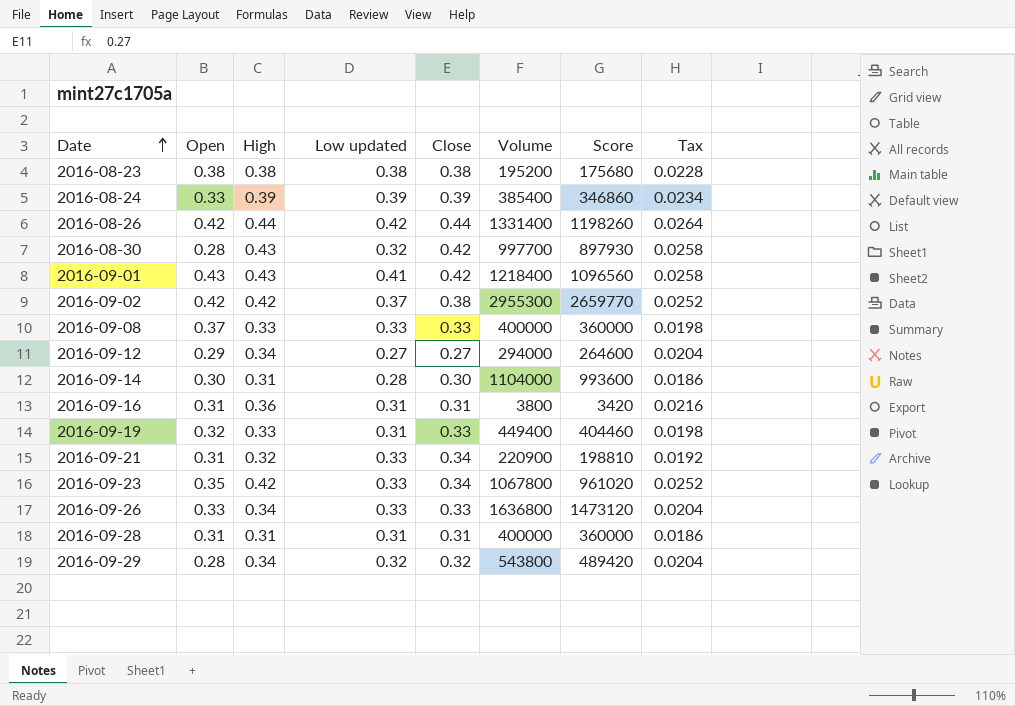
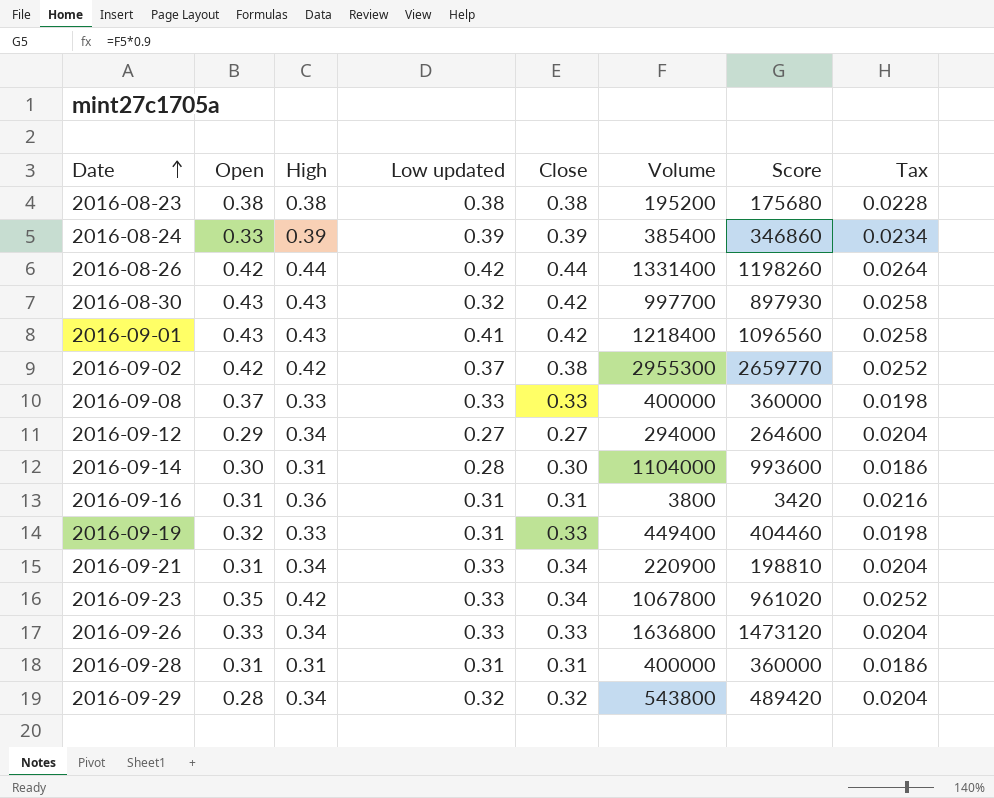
2016-08-30 | Open: 0.28 -> 0.43
2016-09-21 | High: 0.32 -> 0.34
2016-09-21 | Tax: 0.0192 -> 0.0204

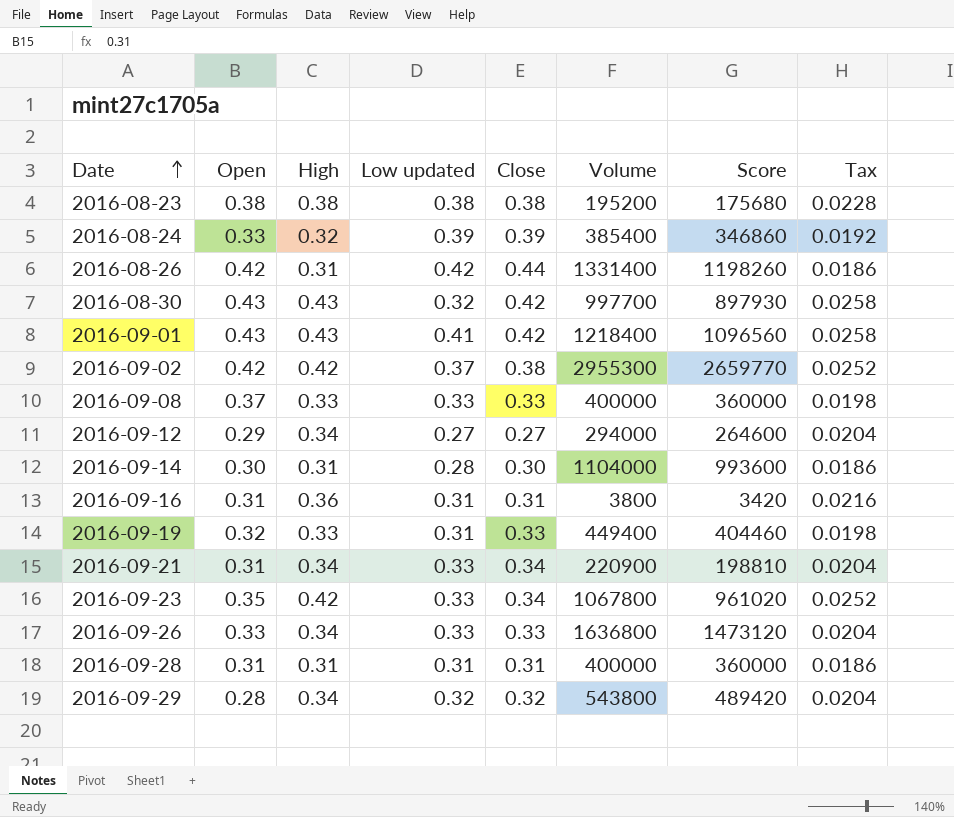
2016-08-24 | High: 0.39 -> 0.32
2016-08-24 | Tax: 0.0234 -> 0.0192
2016-08-26 | High: 0.44 -> 0.31
2016-08-26 | Tax: 0.0264 -> 0.0186

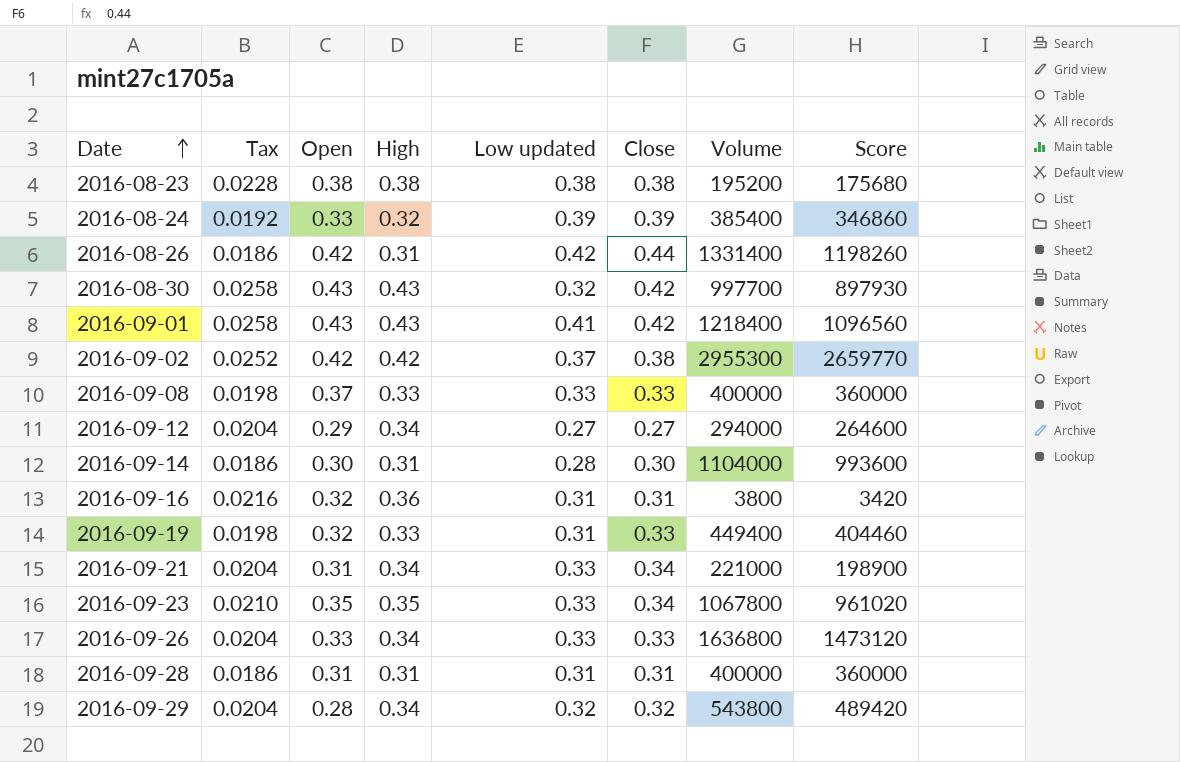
column Tax | position: 8 -> 2
2016-09-16 | Open: 0.31 -> 0.32
2016-09-21 | Volume: 220900 -> 221000
2016-09-21 | Score: 198810 -> 198900
2016-09-23 | Tax: 0.0252 -> 0.0210
2016-09-23 | High: 0.42 -> 0.35

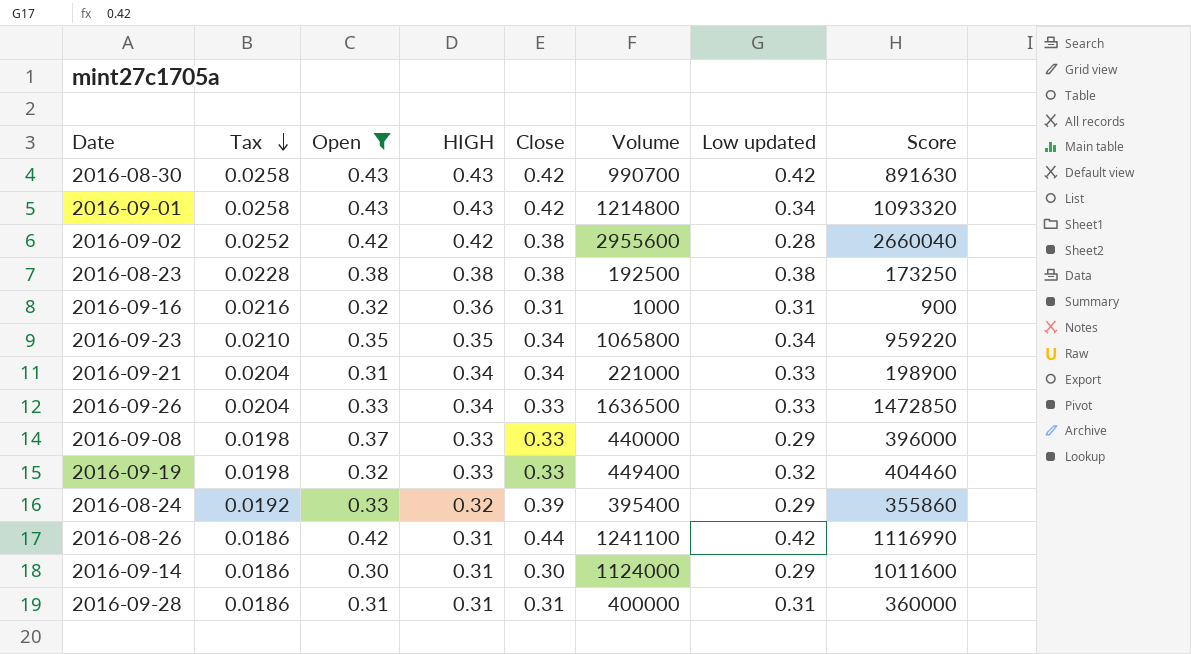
filter: none -> Open >= 0.30
row order: Date ascending -> Tax descending
column name: High -> HIGH
column Low updated | position: 5 -> 7
2016-08-30 | Volume: 997700 -> 990700
2016-08-30 | Low updated: 0.32 -> 0.42
2016-08-30 | Score: 897930 -> 891630
2016-09-01 | Volume: 1218400 -> 1214800
2016-09-01 | Low updated: 0.41 -> 0.34
2016-09-01 | Score: 1096560 -> 1093320
2016-09-02 | Volume: 2955300 -> 2955600
2016-09-02 | Low updated: 0.37 -> 0.28
2016-09-02 | Score: 2659770 -> 2660040
2016-08-23 | Volume: 195200 -> 192500
2016-08-23 | Score: 175680 -> 173250
2016-09-16 | Volume: 3800 -> 1000
2016-09-16 | Score: 3420 -> 900
2016-09-23 | Volume: 1067800 -> 1065800
2016-09-23 | Low updated: 0.33 -> 0.34
2016-09-23 | Score: 961020 -> 959220
2016-09-26 | Volume: 1636800 -> 1636500
2016-09-26 | Score: 1473120 -> 1472850
2016-09-08 | Volume: 400000 -> 440000
2016-09-08 | Low updated: 0.33 -> 0.29
2016-09-08 | Score: 360000 -> 396000
2016-09-19 | Low updated: 0.31 -> 0.32
2016-08-24 | Volume: 385400 -> 395400
2016-08-24 | Low updated: 0.39 -> 0.29
2016-08-24 | Score: 346860 -> 355860
2016-08-26 | Volume: 1331400 -> 1241100
2016-08-26 | Score: 1198260 -> 1116990
2016-09-14 | Volume: 1104000 -> 1124000
2016-09-14 | Low updated: 0.28 -> 0.29
2016-09-14 | Score: 993600 -> 1011600

